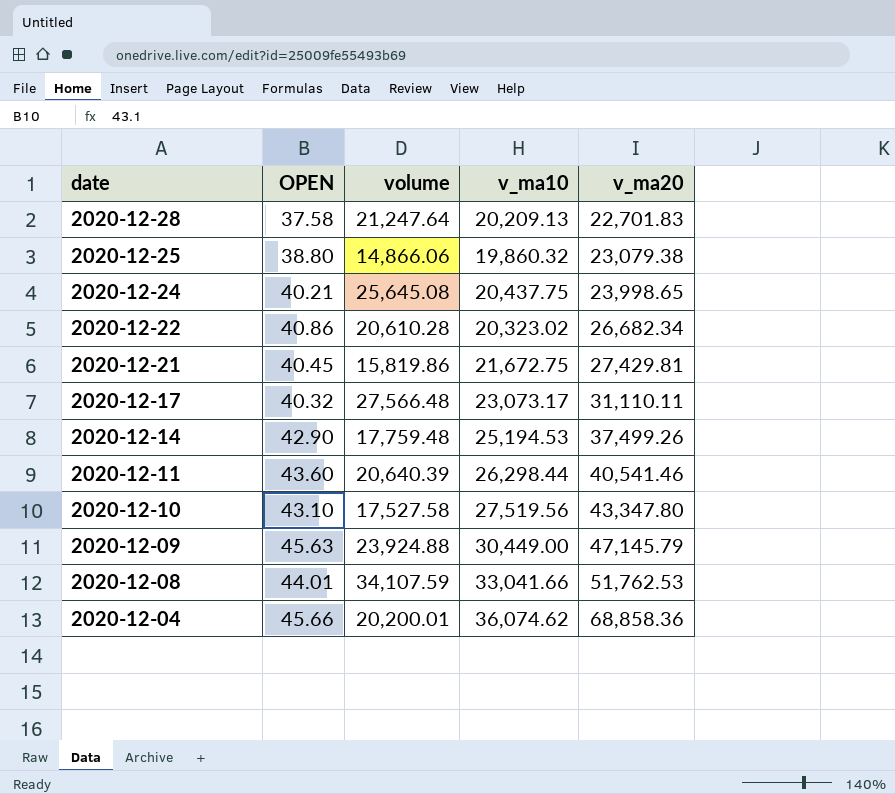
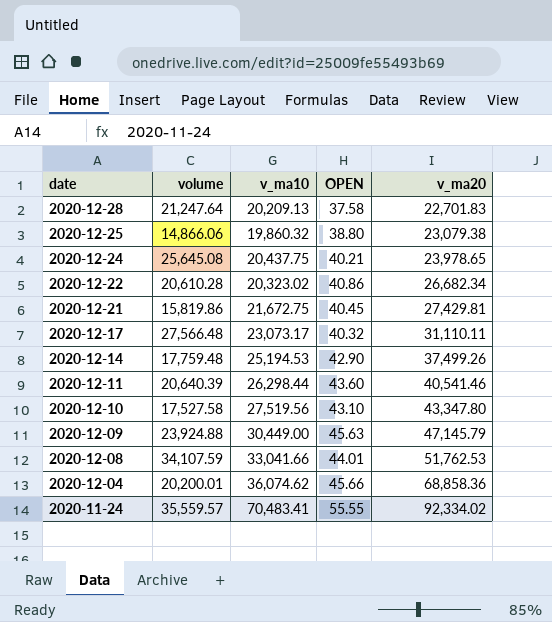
column OPEN | position: 2 -> 4
2020-12-24 | v_ma20: 23,998.65 -> 23,978.65
row 2020-11-24: none -> 35,559.57 | 70,483.41 | 55.55 | 92,334.02

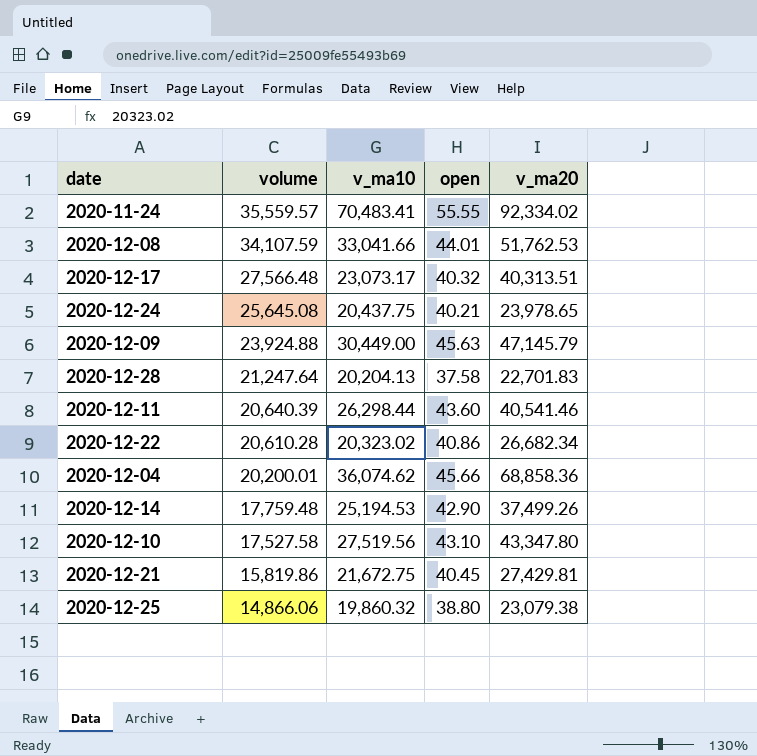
row order: date descending -> volume descending
column name: OPEN -> open
2020-12-17 | v_ma20: 31,110.11 -> 40,313.51
2020-12-28 | v_ma10: 20,209.13 -> 20,204.13

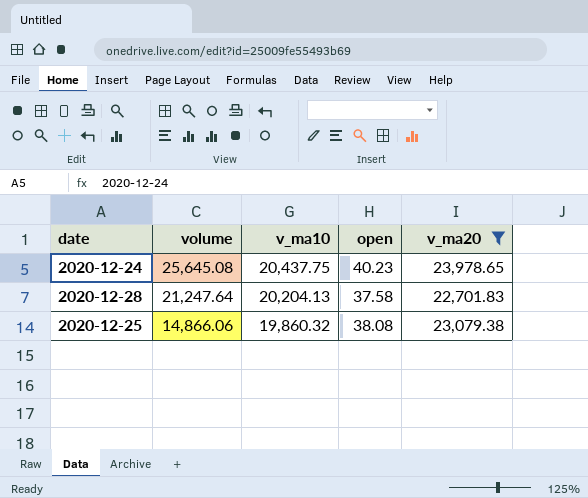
filter: none -> v_ma20 <= 23,978.65
2020-12-24 | open: 40.21 -> 40.23
2020-12-25 | open: 38.80 -> 38.08

